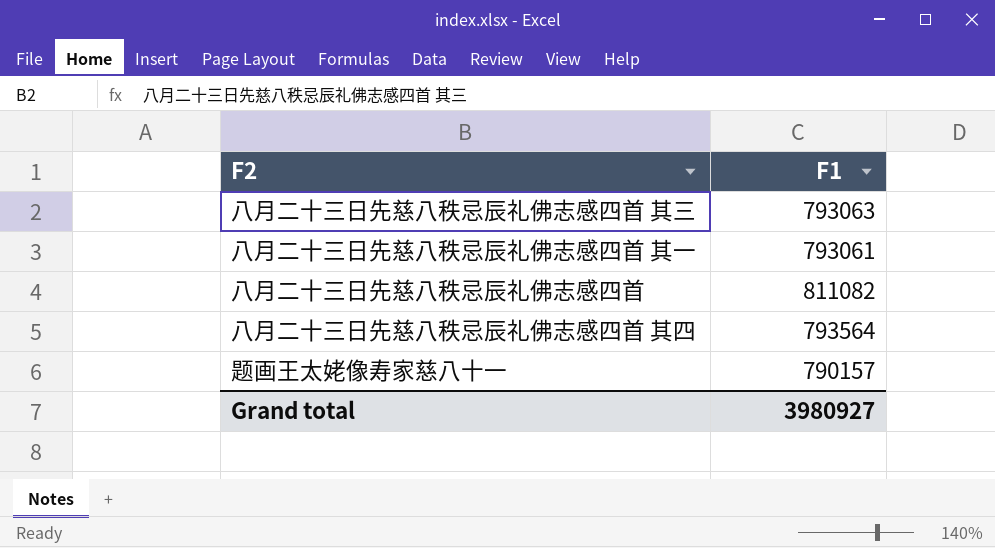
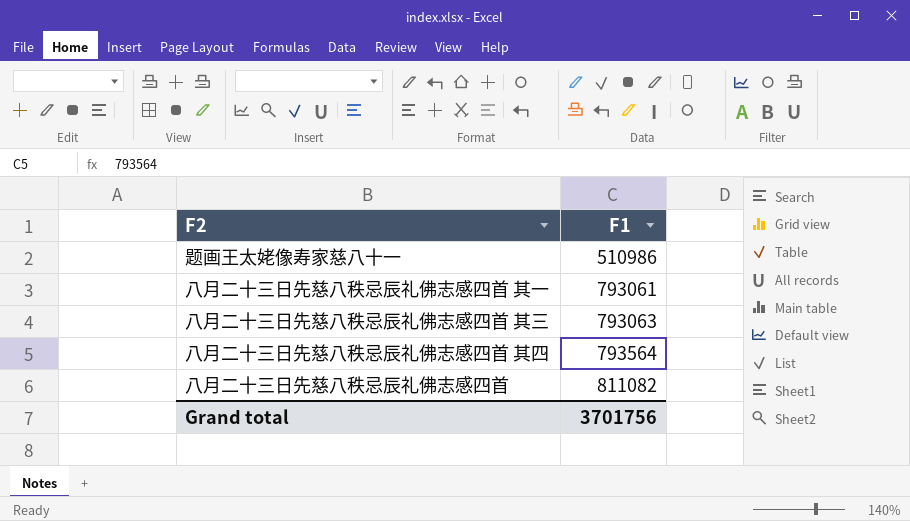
row order: none -> F1 ascending
题画王太姥像寿家慈八十一 | F1: 790157 -> 510986
Grand total | F1: 3980927 -> 3701756

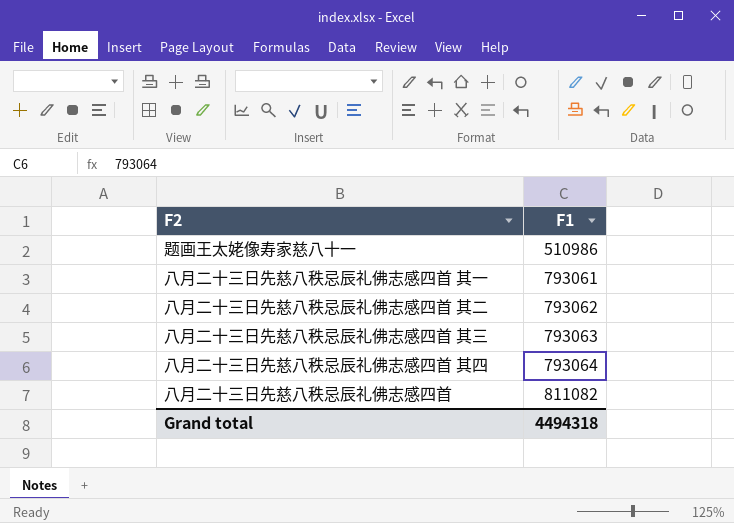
row 八月二十三日先慈八秩忌辰礼佛志感四首 其二: none -> 793062
八月二十三日先慈八秩忌辰礼佛志感四首 其四 | F1: 793564 -> 793064
Grand total | F1: 3701756 -> 4494318

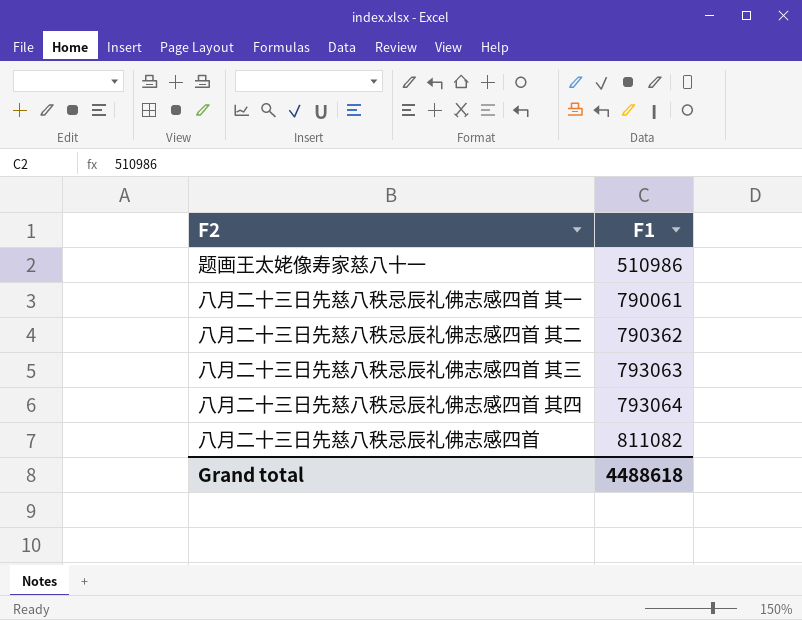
八月二十三日先慈八秩忌辰礼佛志感四首 其一 | F1: 793061 -> 790061
八月二十三日先慈八秩忌辰礼佛志感四首 其二 | F1: 793062 -> 790362
Grand total | F1: 4494318 -> 4488618

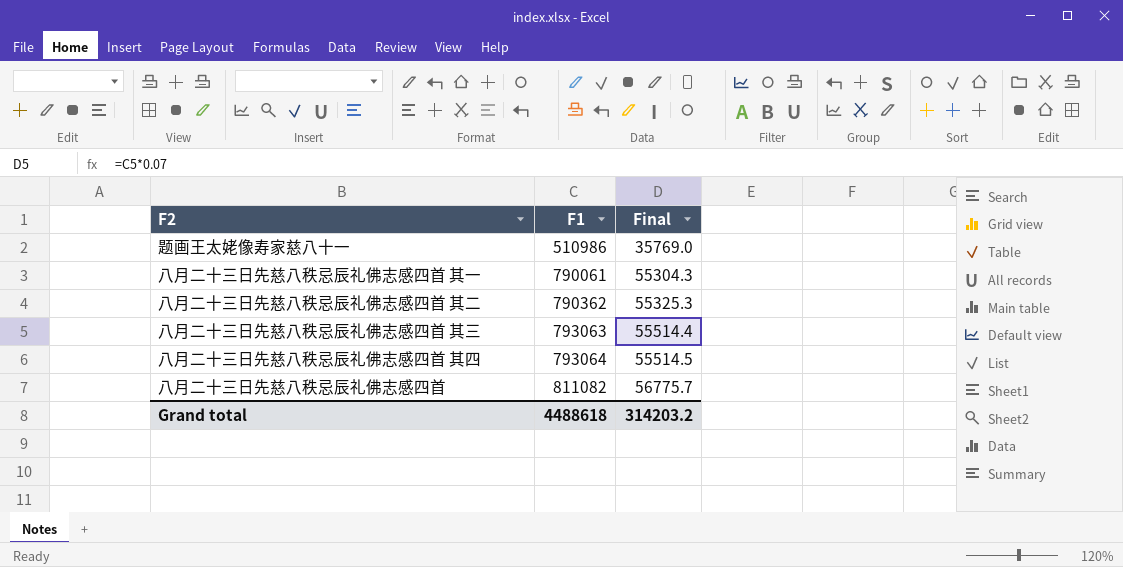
column Final | formula: none -> [F1] * 0.07

